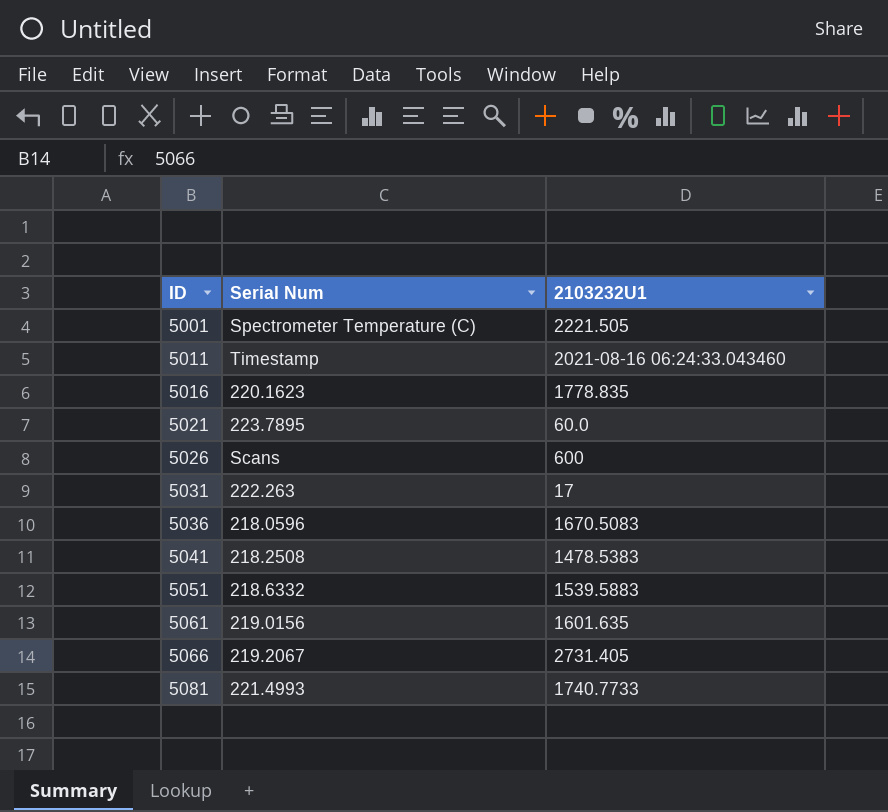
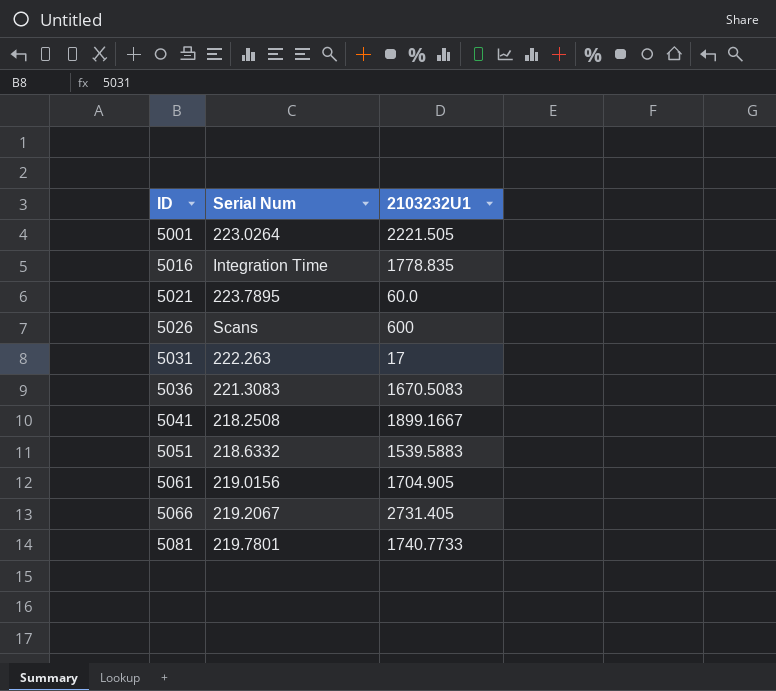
row 5011: Timestamp | 2021-08-16 06:24:33.043460 -> none
5001 | Serial Num: Spectrometer Temperature (C) -> 223.0264
5016 | Serial Num: 220.1623 -> Integration Time
5036 | Serial Num: 218.0596 -> 221.3083
5041 | 2103232U1: 1478.5383 -> 1899.1667
5061 | 2103232U1: 1601.635 -> 1704.905
5081 | Serial Num: 221.4993 -> 219.7801

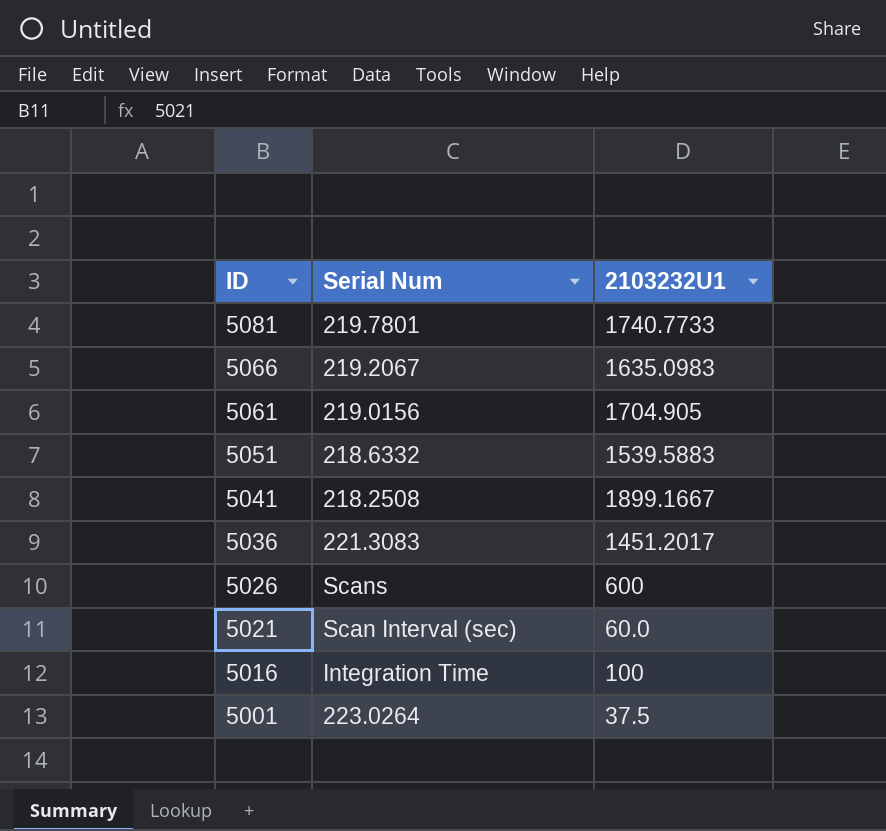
row order: ID ascending -> ID descending
row 5031: 222.263 | 17 -> none
5066 | 2103232U1: 2731.405 -> 1635.0983
5036 | 2103232U1: 1670.5083 -> 1451.2017
5021 | Serial Num: 223.7895 -> Scan Interval (sec)
5016 | 2103232U1: 1778.835 -> 100
5001 | 2103232U1: 2221.505 -> 37.5

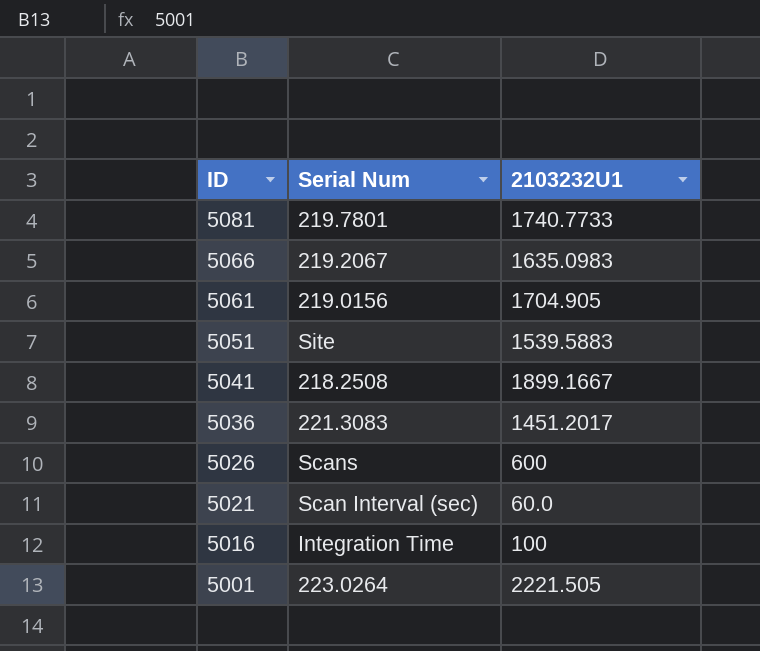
5051 | Serial Num: 218.6332 -> Site
5001 | 2103232U1: 37.5 -> 2221.505

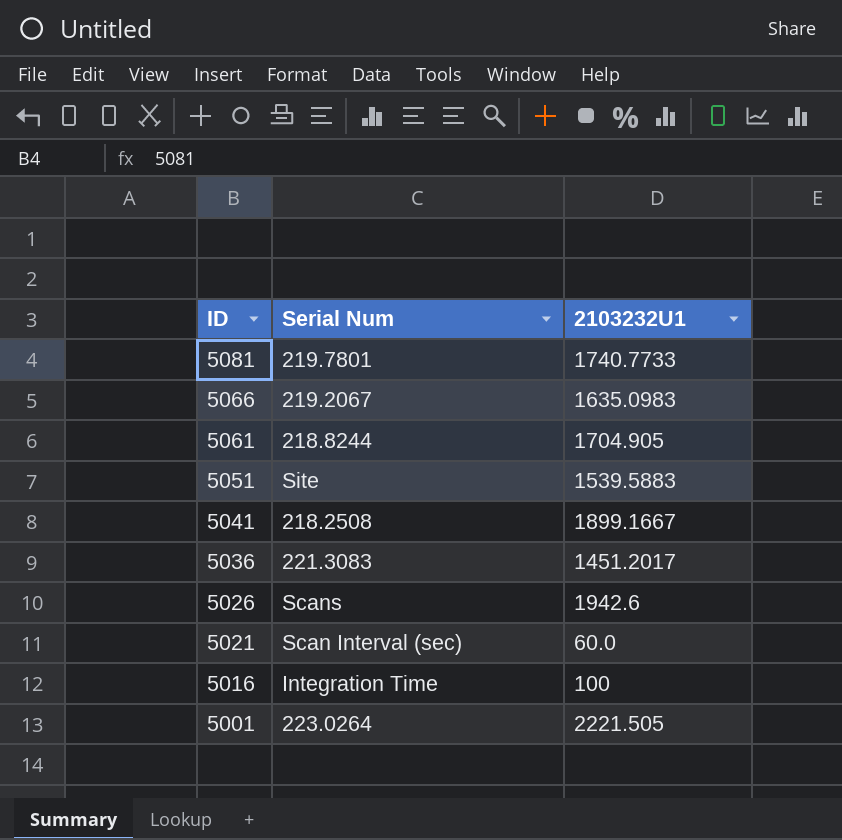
5061 | Serial Num: 219.0156 -> 218.8244
5026 | 2103232U1: 600 -> 1942.6

